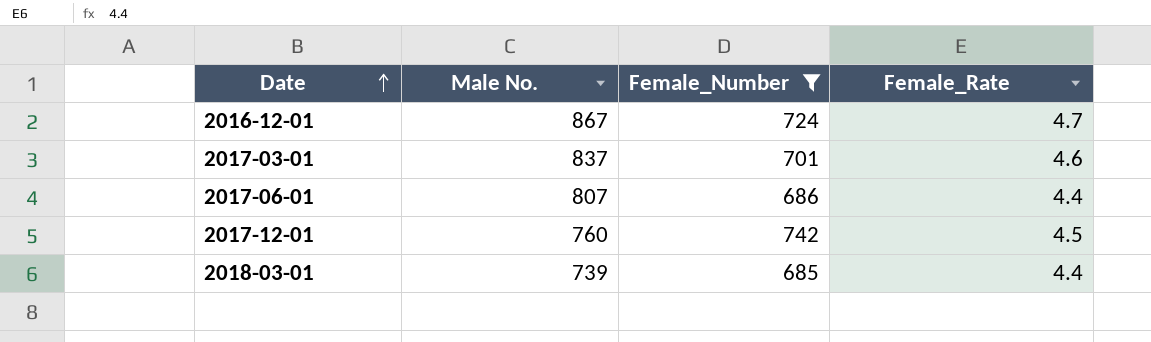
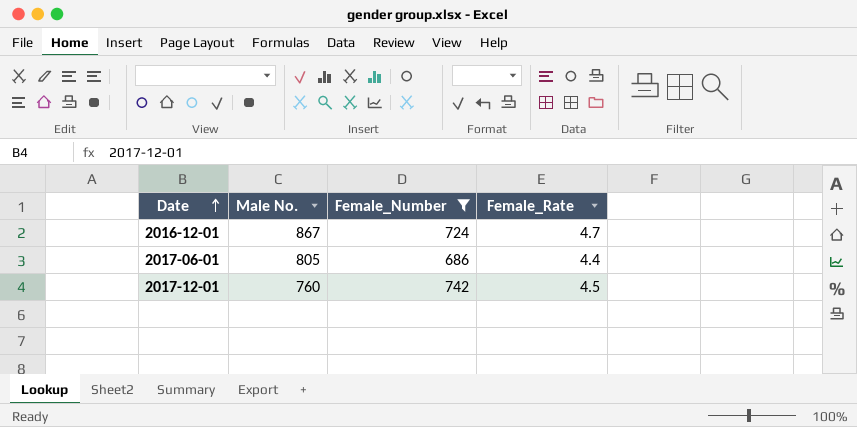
row 2017-03-01: 837 | 701 | 4.6 -> none
row 2018-03-01: 739 | 685 | 4.4 -> none
2017-06-01 | Male No.: 807 -> 805

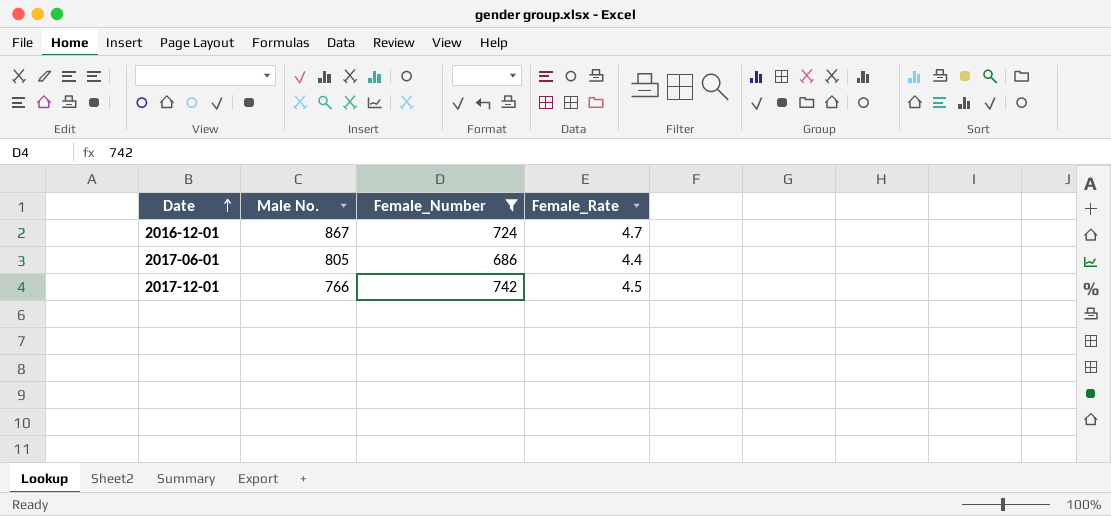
2017-12-01 | Male No.: 760 -> 766

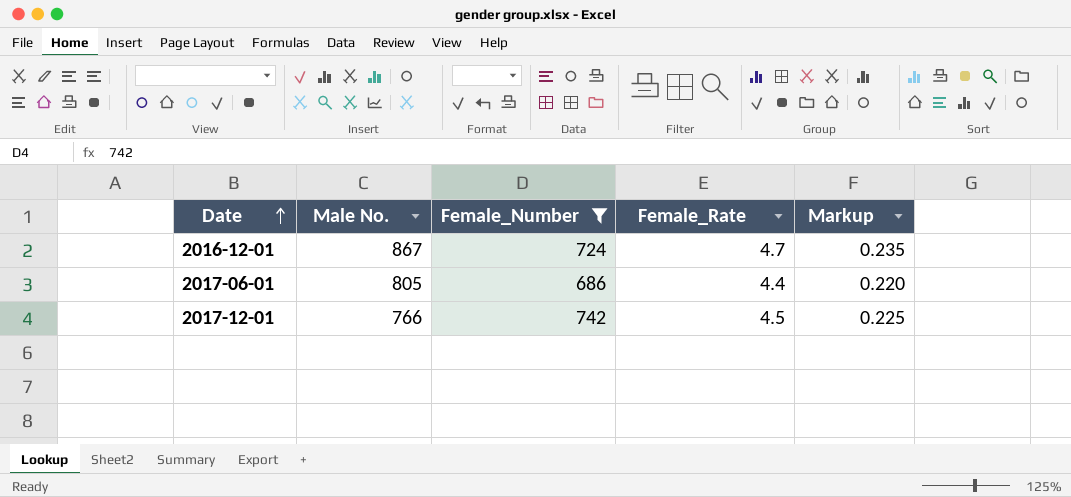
column Markup | formula: none -> [Female_Rate] * 0.05

